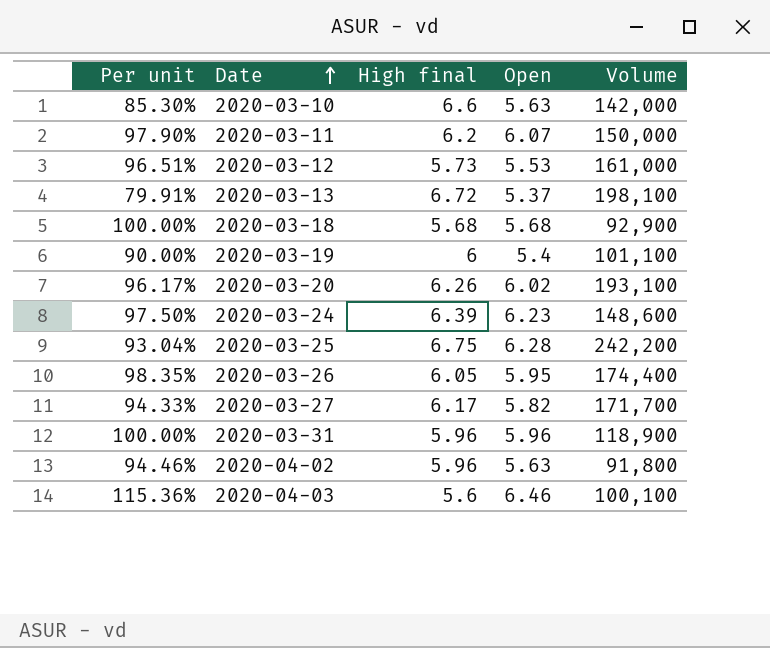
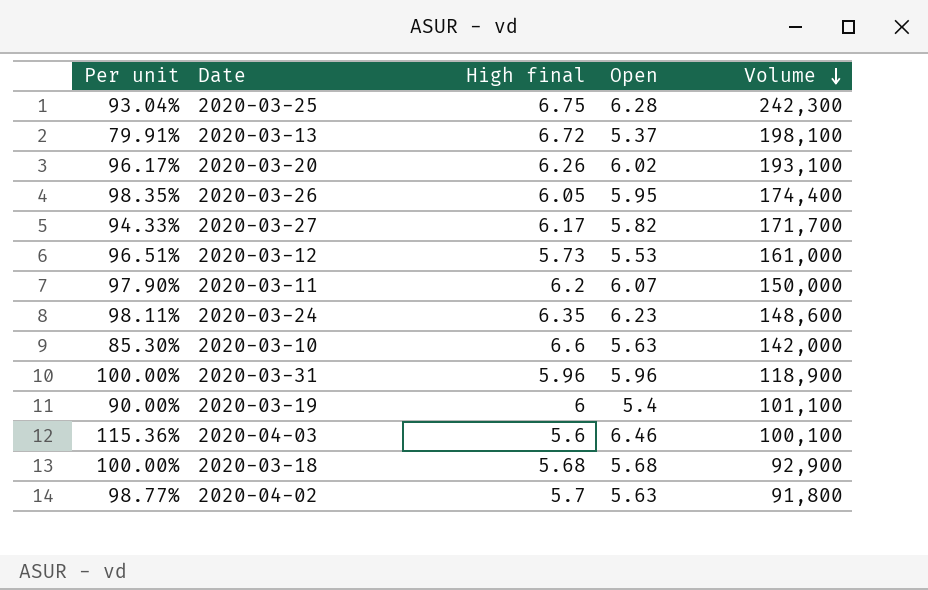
row order: Date ascending -> Volume descending
2020-03-25 | Volume: 242,200 -> 242,300
2020-03-24 | Per unit: 97.50% -> 98.11%
2020-03-24 | High final: 6.39 -> 6.35
2020-04-02 | Per unit: 94.46% -> 98.77%
2020-04-02 | High final: 5.96 -> 5.7

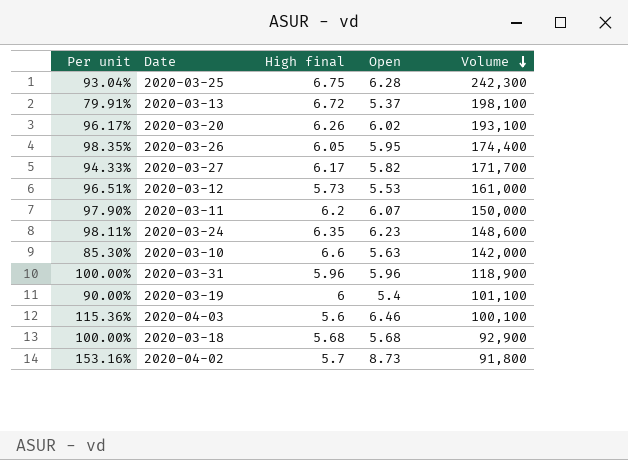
2020-04-02 | Per unit: 98.77% -> 153.16%
2020-04-02 | Open: 5.63 -> 8.73

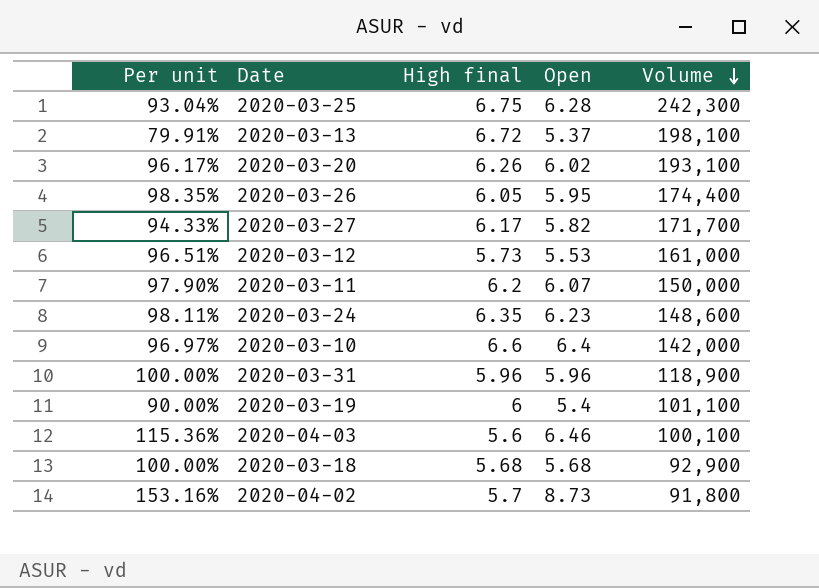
2020-03-10 | Per unit: 85.30% -> 96.97%
2020-03-10 | Open: 5.63 -> 6.4

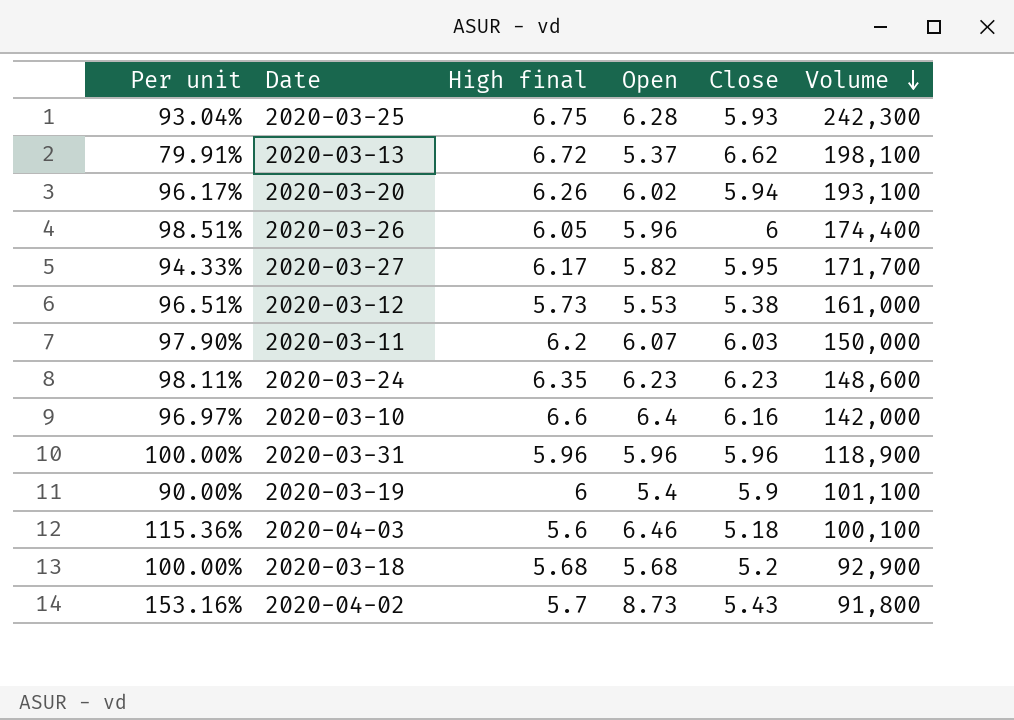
column Close | position: none -> 5
2020-03-26 | Per unit: 98.35% -> 98.51%
2020-03-26 | Open: 5.95 -> 5.96

